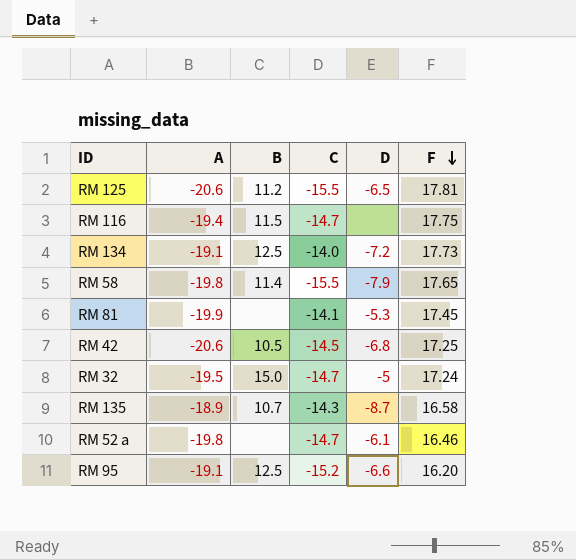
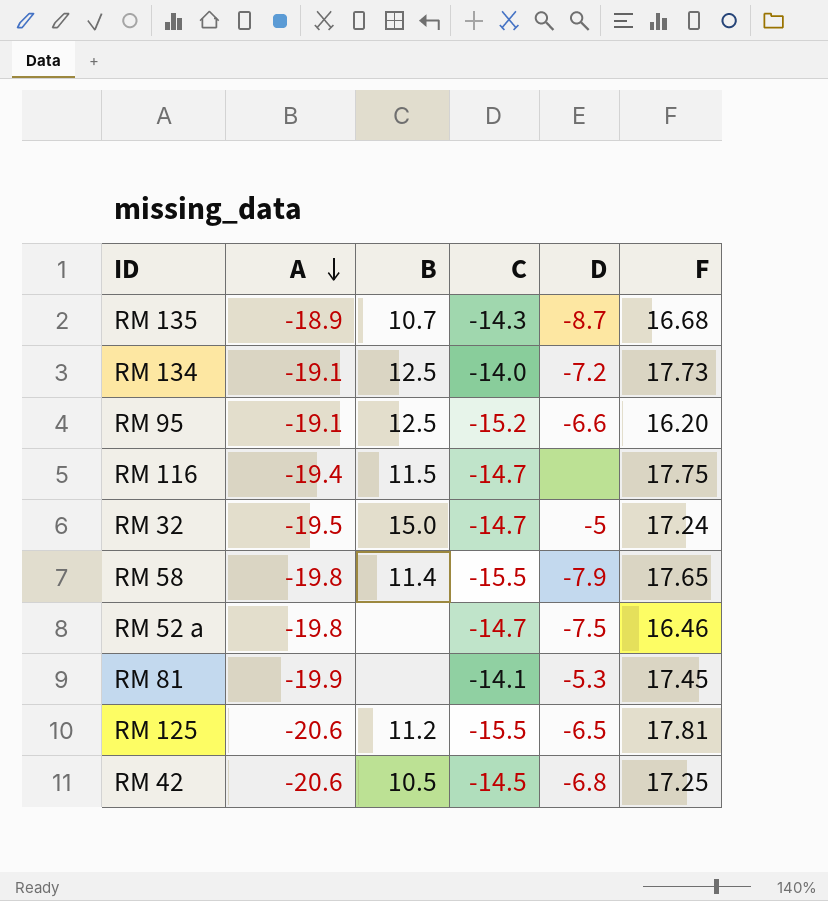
row order: F descending -> A descending
RM 135 | F: 16.58 -> 16.68
RM 52 a | D: -6.1 -> -7.5

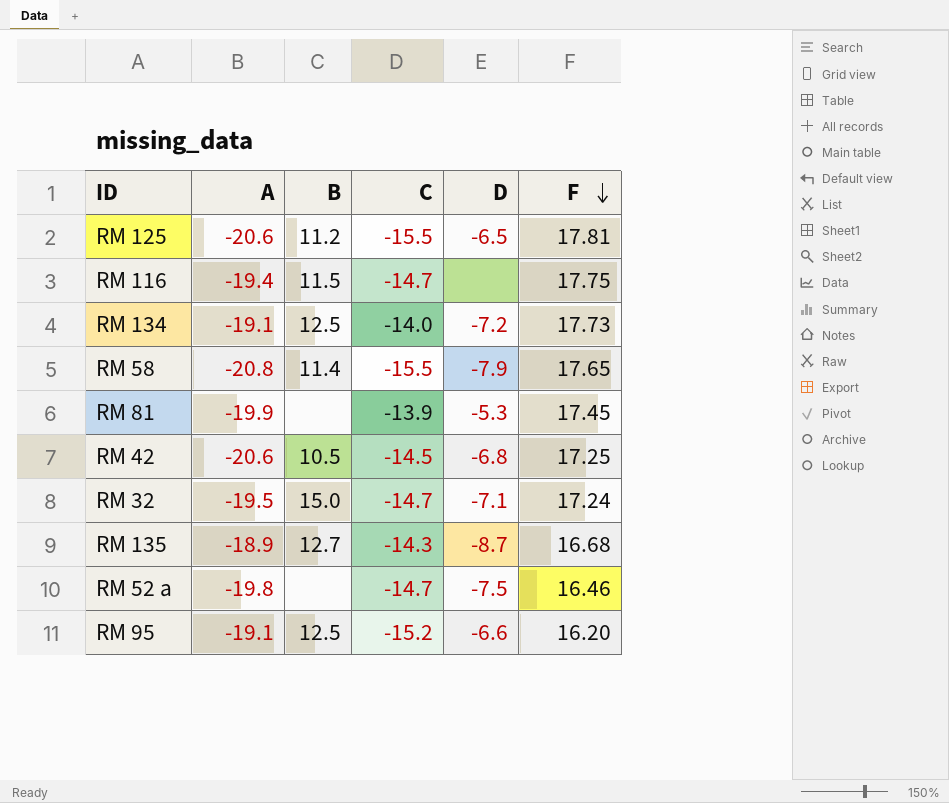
row order: A descending -> F descending
RM 58 | A: -19.8 -> -20.8
RM 81 | C: -14.1 -> -13.9
RM 32 | D: -5 -> -7.1
RM 135 | B: 10.7 -> 12.7

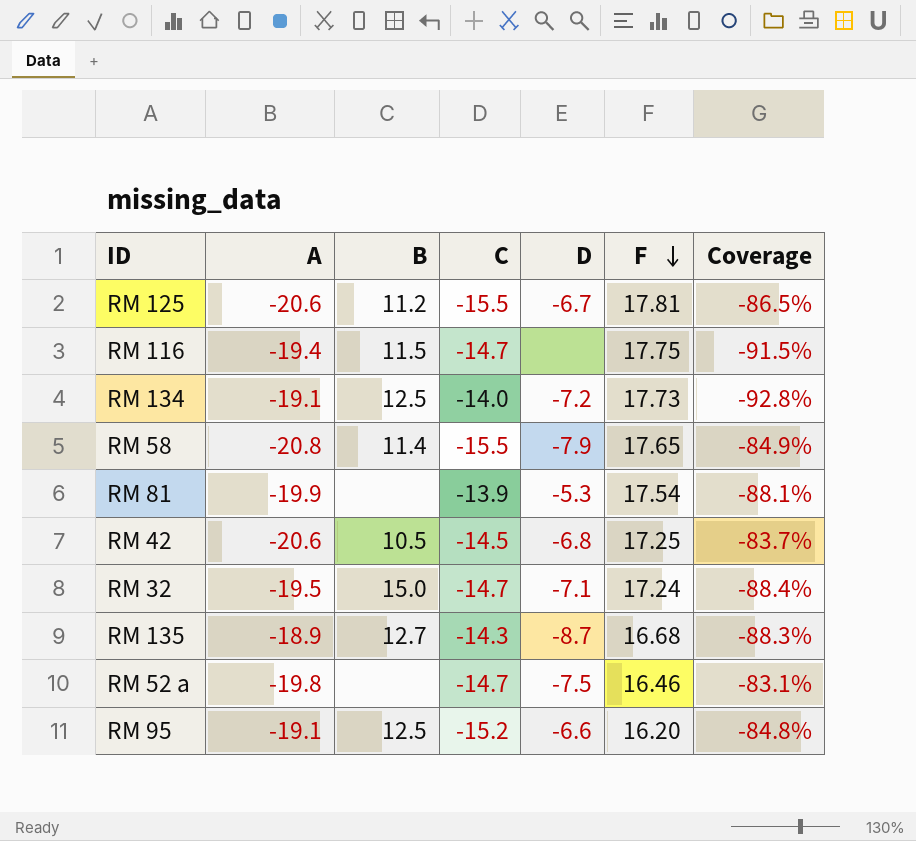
column Coverage | formula: none -> [F] / [A]
RM 125 | D: -6.5 -> -6.7
RM 81 | F: 17.45 -> 17.54

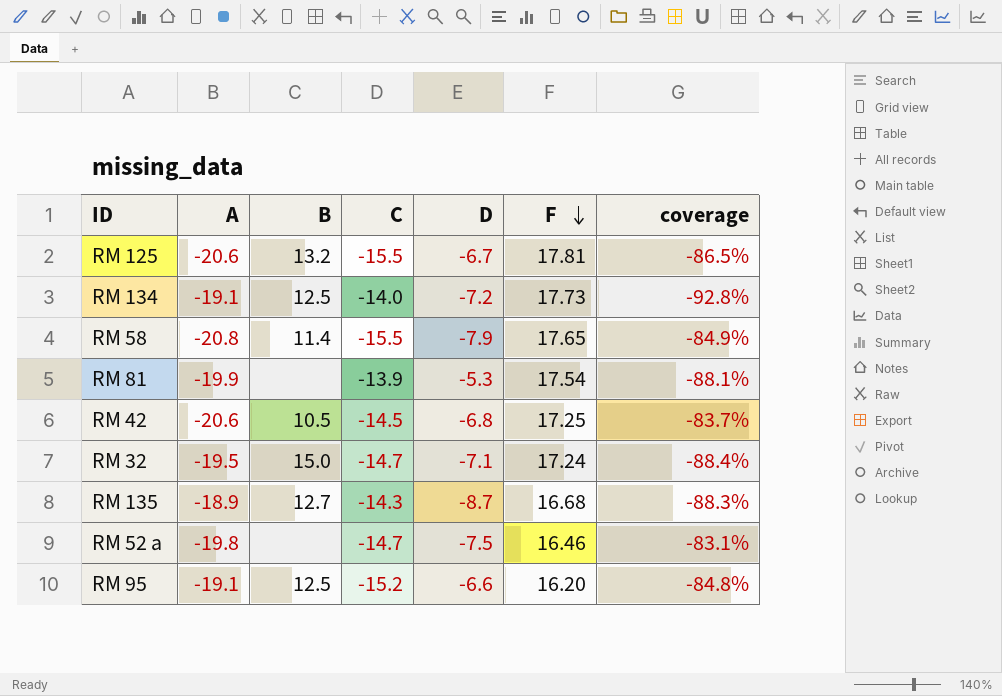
column name: Coverage -> coverage
row RM 116: -19.4 | 11.5 | -14.7 | none | 17.75 | -91.5% -> none
RM 125 | B: 11.2 -> 13.2

